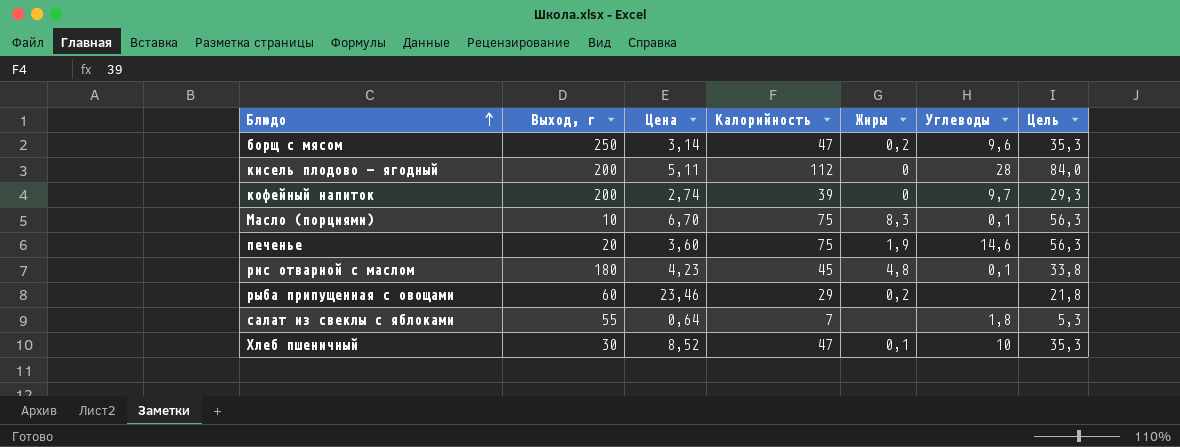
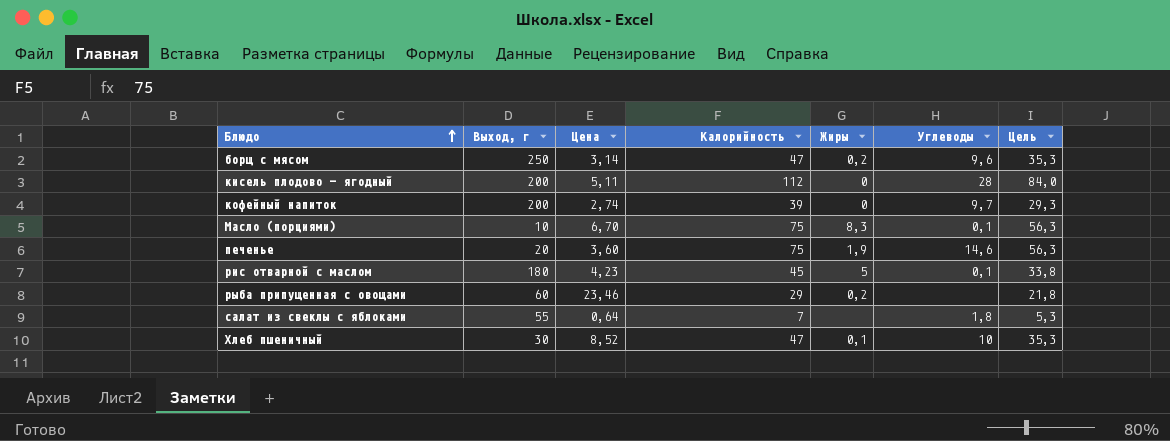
рис отварной с маслом | Жиры: 4,8 -> 5

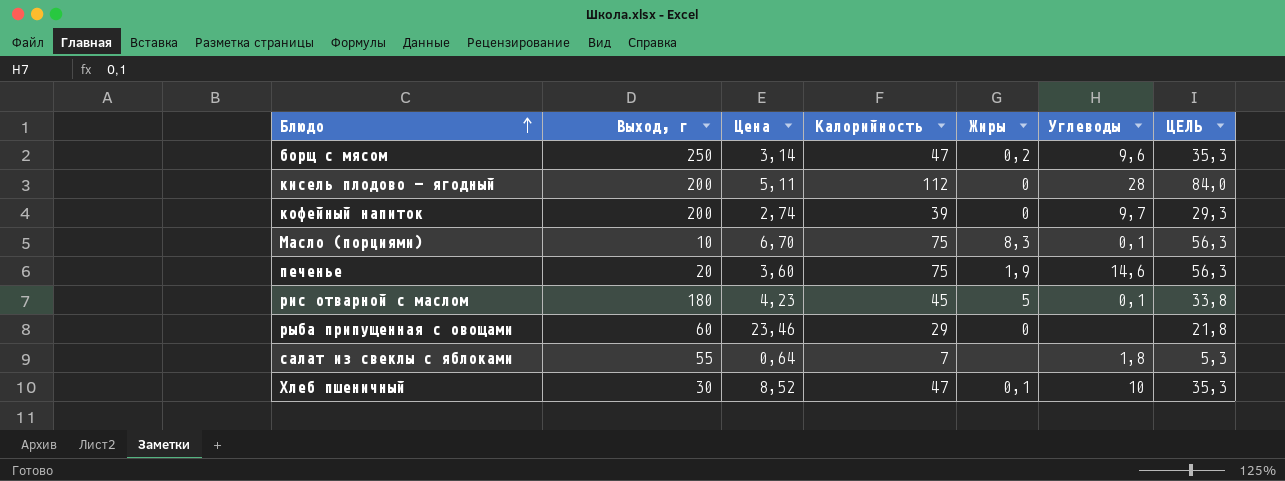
column name: Цель -> ЦЕЛЬ
рыба припущенная с овощами | Жиры: 0,2 -> 0

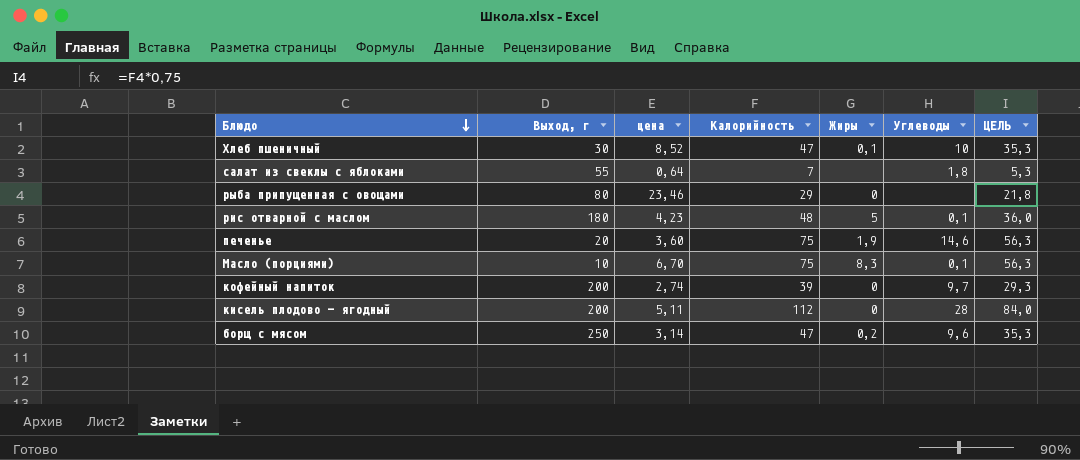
row order: Блюдо ascending -> Блюдо descending
column name: Цена -> цена
рыба припущенная с овощами | Выход, г: 60 -> 80
рис отварной с маслом | Калорийность: 45 -> 48
рис отварной с маслом | ЦЕЛЬ: 33,8 -> 36,0

